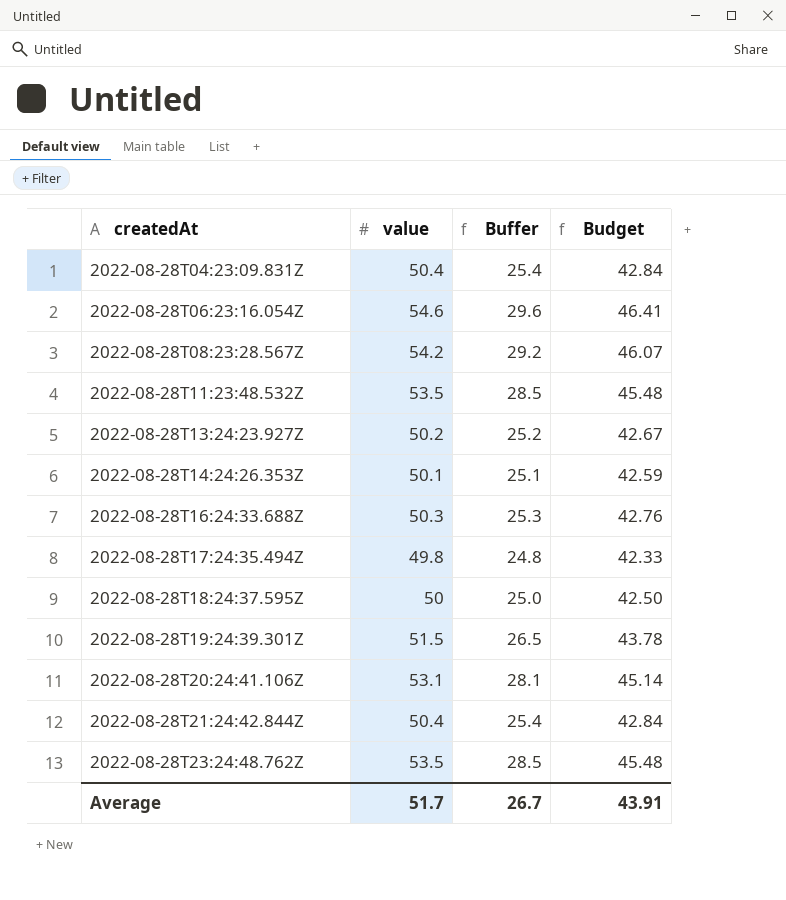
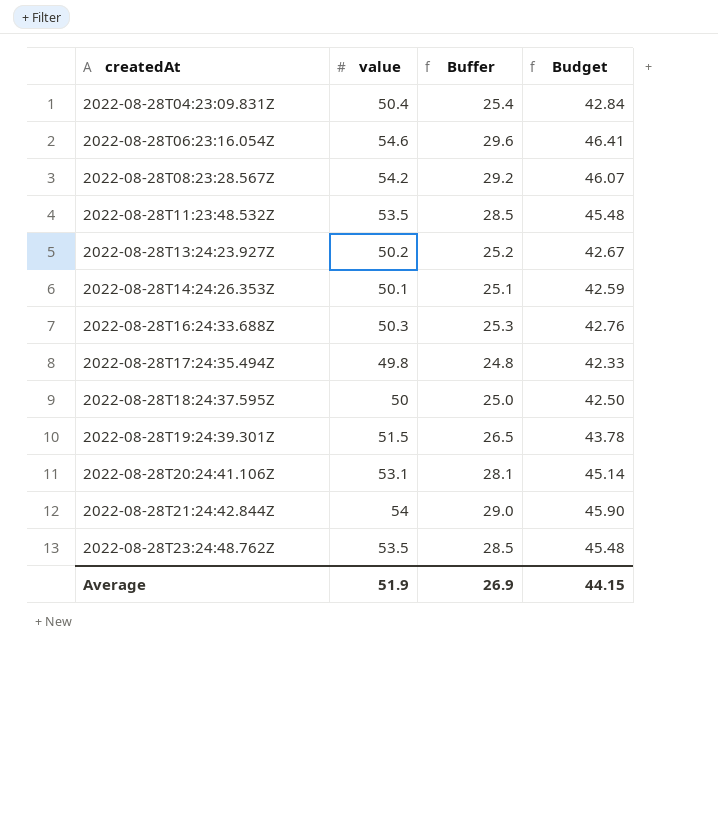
2022-08-28T21:24:42.844Z | value: 50.4 -> 54
2022-08-28T21:24:42.844Z | Buffer: 25.4 -> 29.0
2022-08-28T21:24:42.844Z | Budget: 42.84 -> 45.90
Average | value: 51.7 -> 51.9
Average | Buffer: 26.7 -> 26.9
Average | Budget: 43.91 -> 44.15

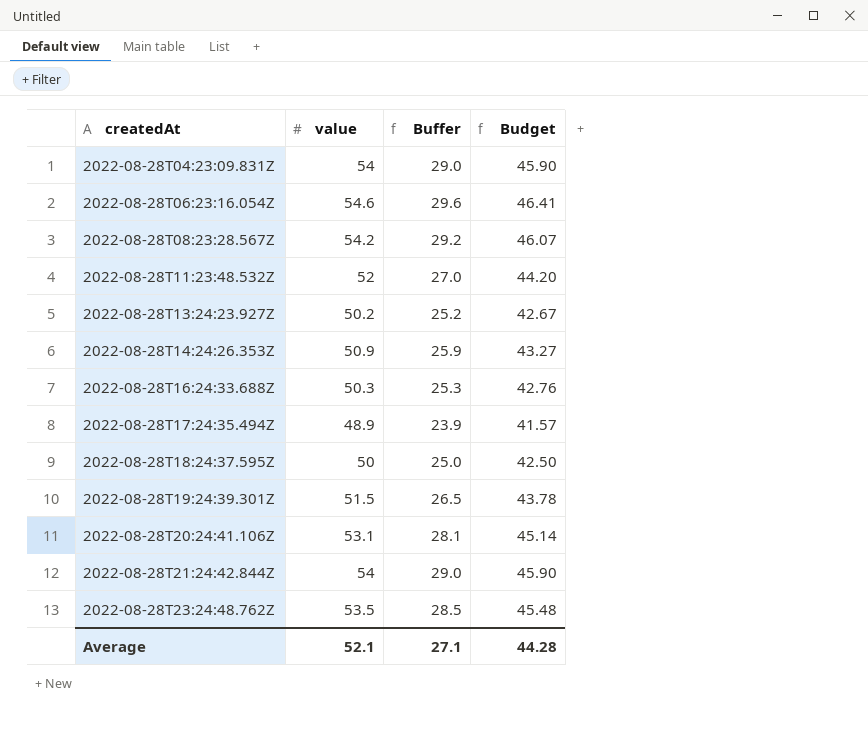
2022-08-28T04:23:09.831Z | value: 50.4 -> 54
2022-08-28T04:23:09.831Z | Buffer: 25.4 -> 29.0
2022-08-28T04:23:09.831Z | Budget: 42.84 -> 45.90
2022-08-28T11:23:48.532Z | value: 53.5 -> 52
2022-08-28T11:23:48.532Z | Buffer: 28.5 -> 27.0
2022-08-28T11:23:48.532Z | Budget: 45.48 -> 44.20
2022-08-28T14:24:26.353Z | value: 50.1 -> 50.9
2022-08-28T14:24:26.353Z | Buffer: 25.1 -> 25.9
2022-08-28T14:24:26.353Z | Budget: 42.59 -> 43.27
2022-08-28T17:24:35.494Z | value: 49.8 -> 48.9
2022-08-28T17:24:35.494Z | Buffer: 24.8 -> 23.9
2022-08-28T17:24:35.494Z | Budget: 42.33 -> 41.57
Average | value: 51.9 -> 52.1
Average | Buffer: 26.9 -> 27.1
Average | Budget: 44.15 -> 44.28

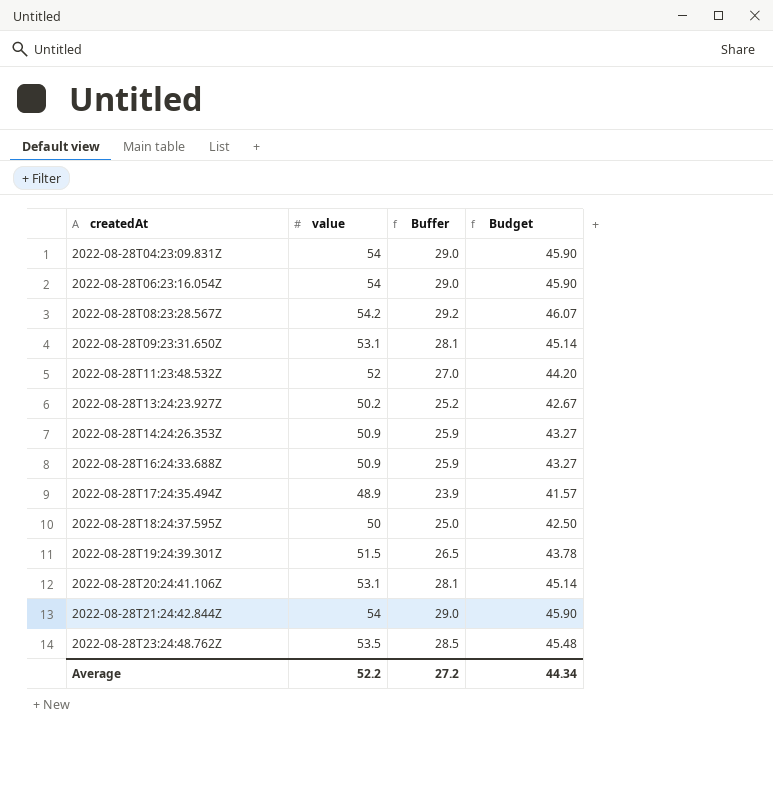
2022-08-28T06:23:16.054Z | value: 54.6 -> 54
2022-08-28T06:23:16.054Z | Buffer: 29.6 -> 29.0
2022-08-28T06:23:16.054Z | Budget: 46.41 -> 45.90
row 2022-08-28T09:23:31.650Z: none -> 53.1 | 28.1 | 45.14
2022-08-28T16:24:33.688Z | value: 50.3 -> 50.9
2022-08-28T16:24:33.688Z | Buffer: 25.3 -> 25.9
2022-08-28T16:24:33.688Z | Budget: 42.76 -> 43.27
Average | value: 52.1 -> 52.2
Average | Buffer: 27.1 -> 27.2
Average | Budget: 44.28 -> 44.34

